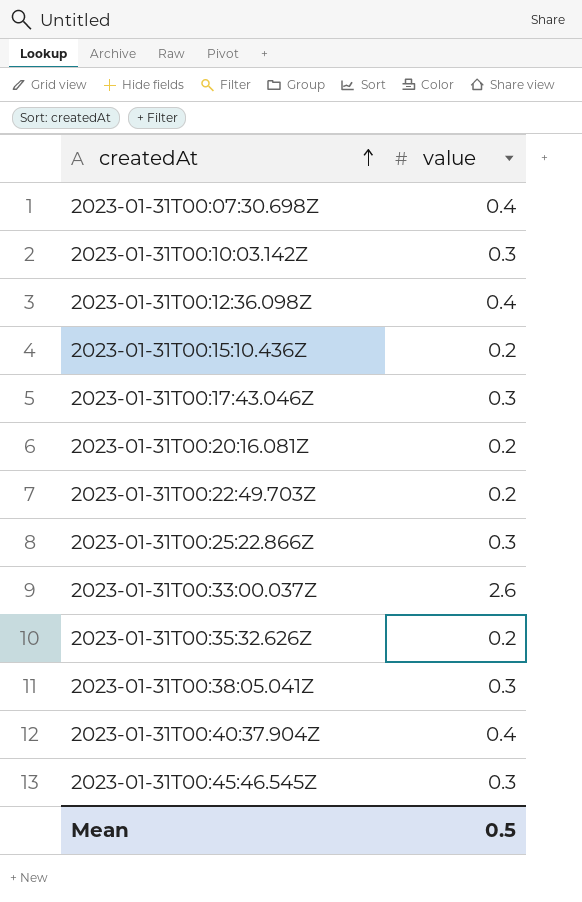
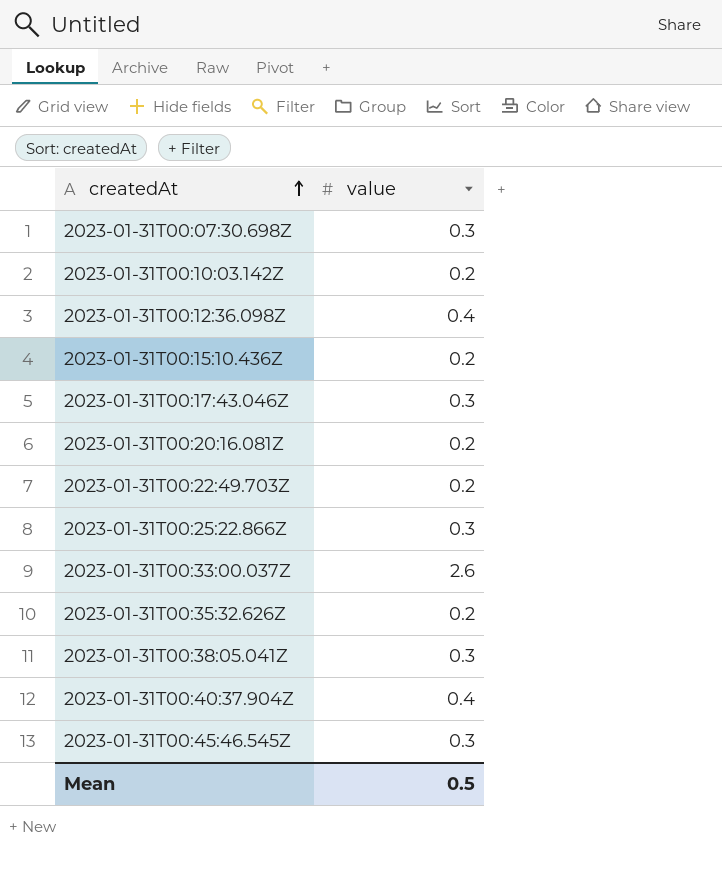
2023-01-31T00:07:30.698Z | value: 0.4 -> 0.3
2023-01-31T00:10:03.142Z | value: 0.3 -> 0.2

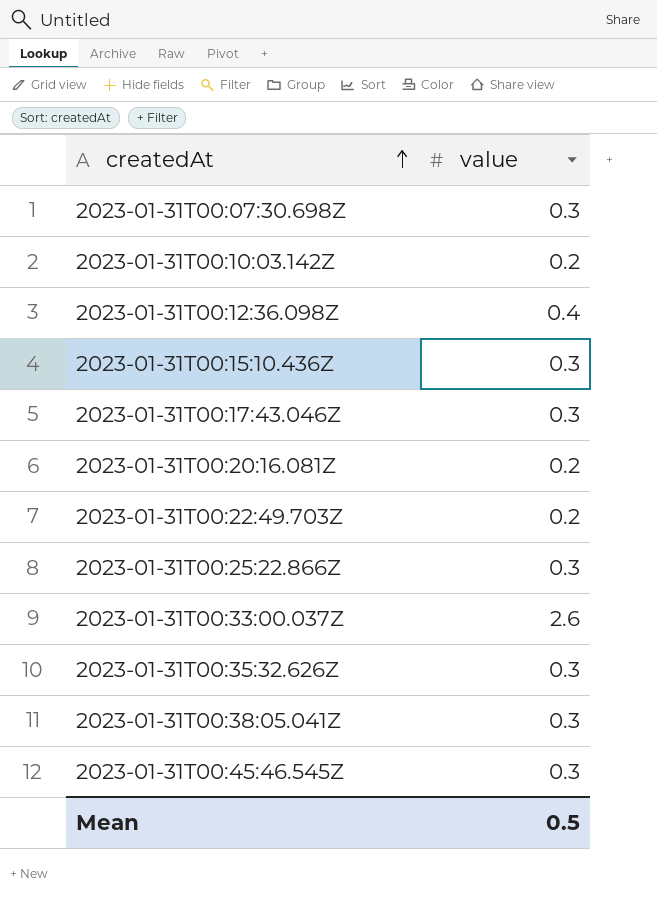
row 2023-01-31T00:40:37.904Z: 0.4 -> none
2023-01-31T00:15:10.436Z | value: 0.2 -> 0.3
2023-01-31T00:35:32.626Z | value: 0.2 -> 0.3

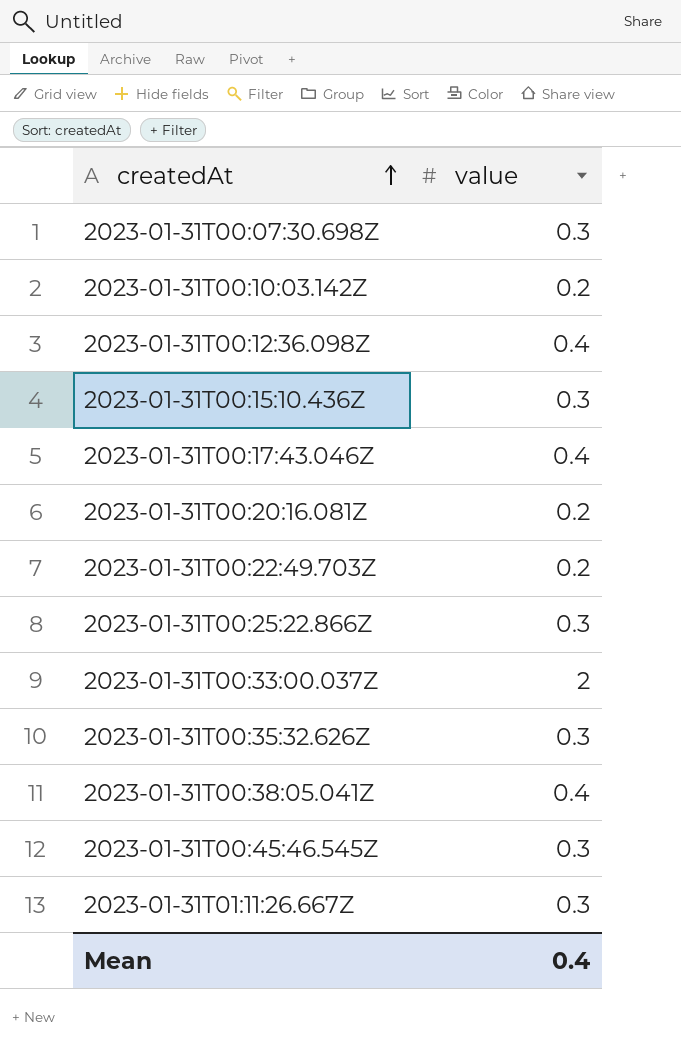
2023-01-31T00:17:43.046Z | value: 0.3 -> 0.4
2023-01-31T00:33:00.037Z | value: 2.6 -> 2
2023-01-31T00:38:05.041Z | value: 0.3 -> 0.4
row 2023-01-31T01:11:26.667Z: none -> 0.3
Mean | value: 0.5 -> 0.4

